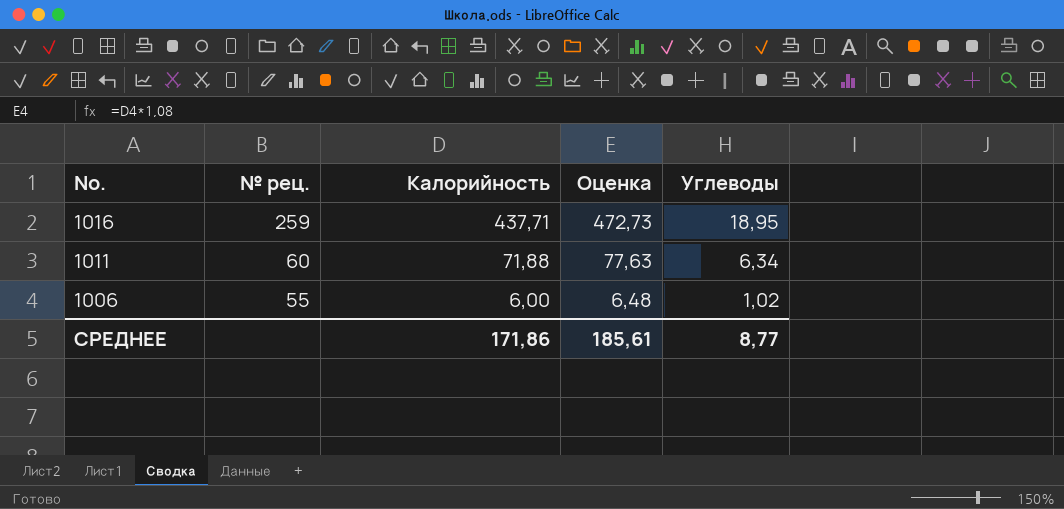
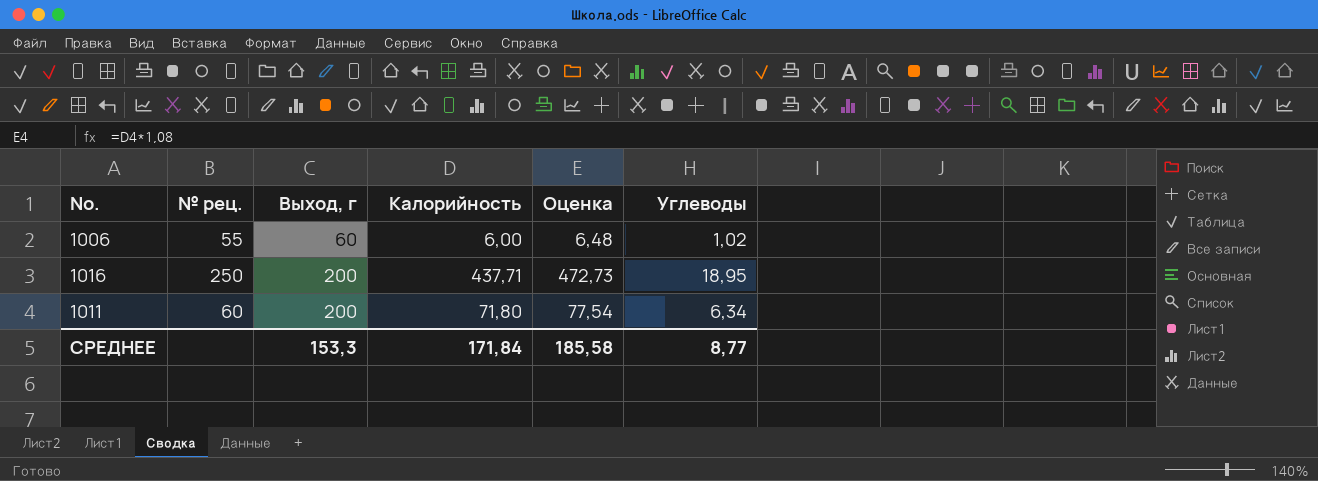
row order: No. descending -> Выход, г ascending
column Выход, г | position: none -> 3
1016 | № рец.: 259 -> 250
1011 | Калорийность: 71,88 -> 71,80
1011 | Оценка: 77,63 -> 77,54
СРЕДНЕЕ | Калорийность: 171,86 -> 171,84
СРЕДНЕЕ | Оценка: 185,61 -> 185,58

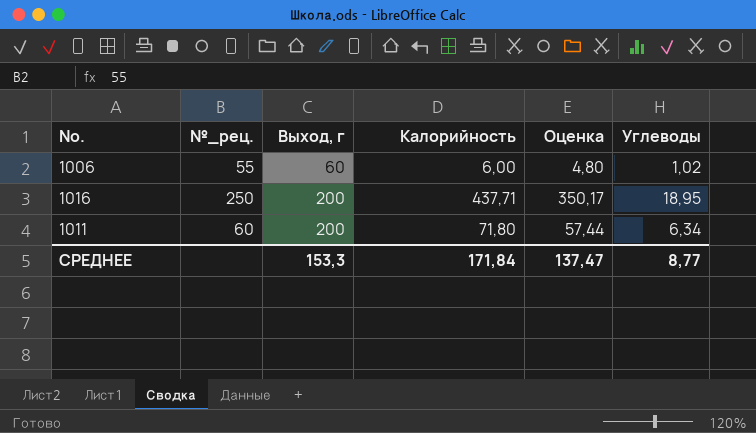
column name: № рец. -> №_рец.
column Оценка | formula: [Калорийность] * 1,08 -> [Калорийность] * 0,8
СРЕДНЕЕ | Оценка: 185,58 -> 137,47

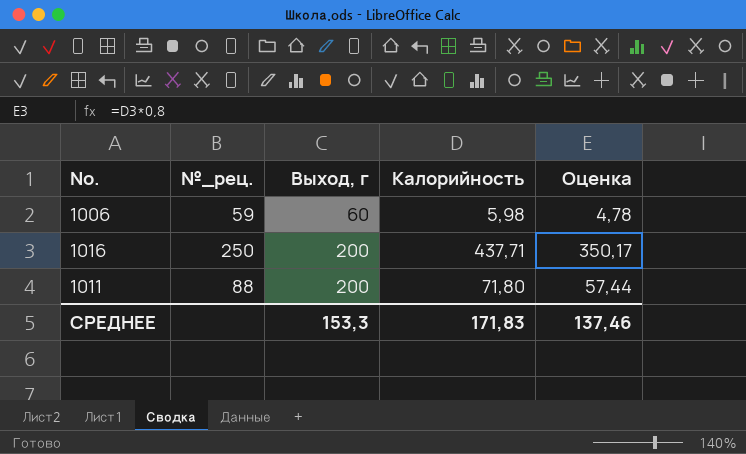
column Углеводы | position: 6 -> none
1006 | №_рец.: 55 -> 59
1006 | Калорийность: 6,00 -> 5,98
1006 | Оценка: 4,80 -> 4,78
1011 | №_рец.: 60 -> 88
СРЕДНЕЕ | Калорийность: 171,84 -> 171,83
СРЕДНЕЕ | Оценка: 137,47 -> 137,46

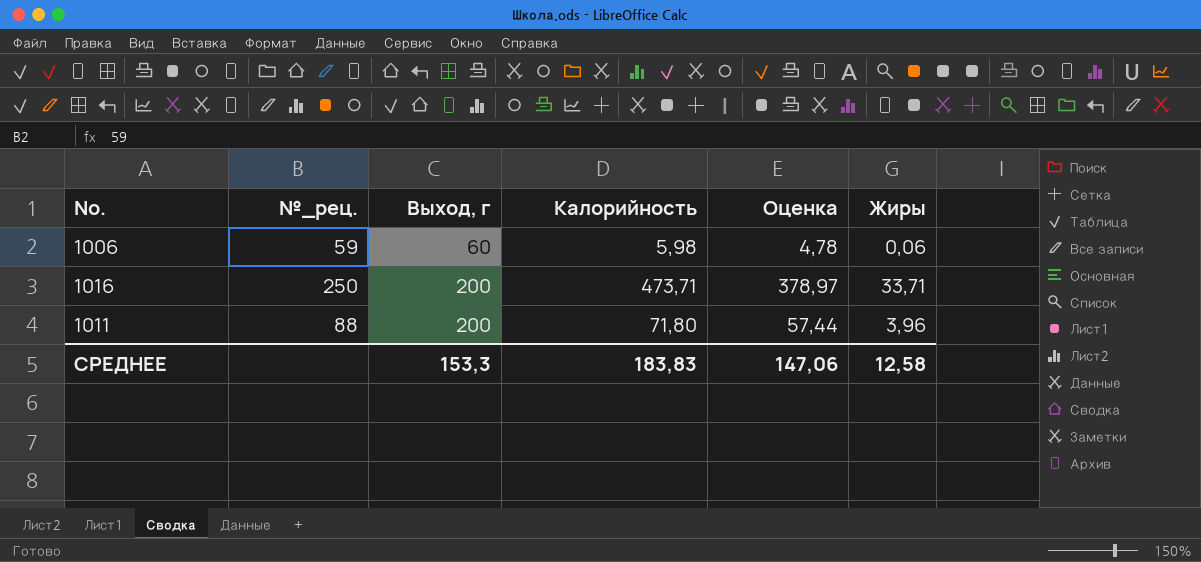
column Жиры | position: none -> 6
1016 | Калорийность: 437,71 -> 473,71
1016 | Оценка: 350,17 -> 378,97
СРЕДНЕЕ | Калорийность: 171,83 -> 183,83
СРЕДНЕЕ | Оценка: 137,46 -> 147,06

